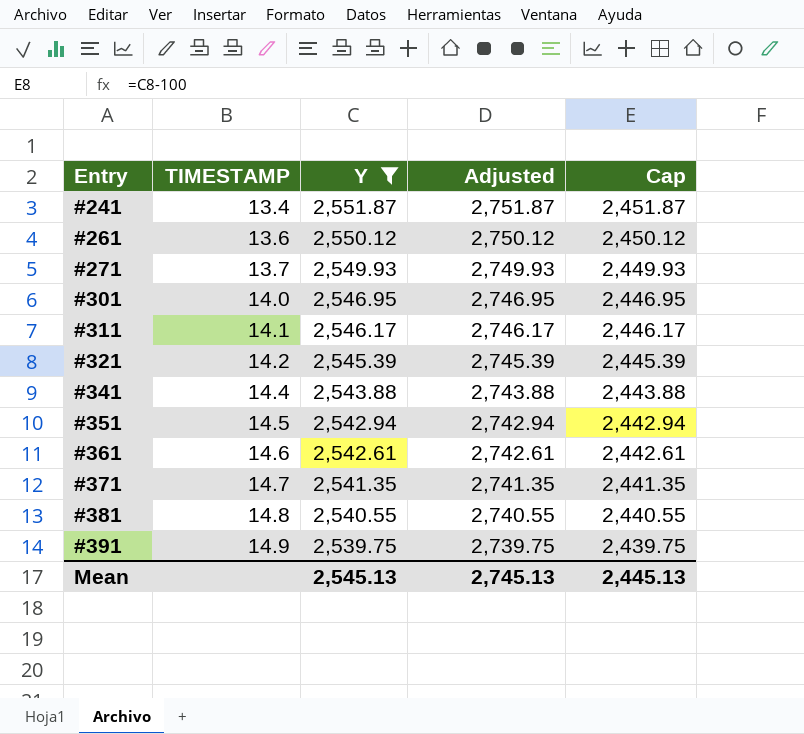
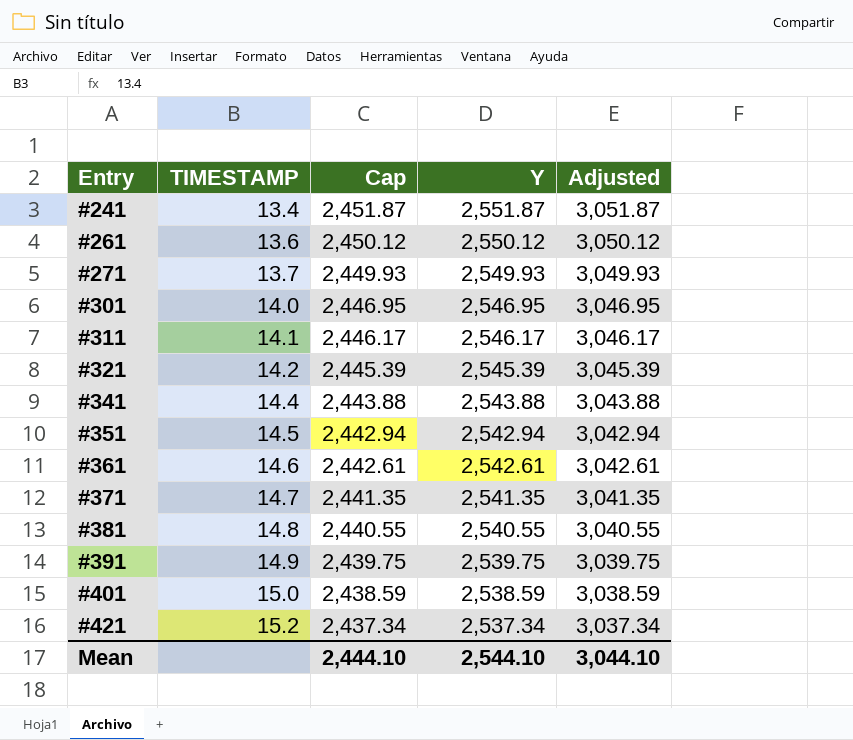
filter: Y >= 2,539.75 -> none
column Cap | position: 5 -> 3
column Adjusted | formula: [Y] + 200 -> [Y] + 500
Mean | Cap: 2,445.13 -> 2,444.10
Mean | Y: 2,545.13 -> 2,544.10
Mean | Adjusted: 2,745.13 -> 3,044.10

